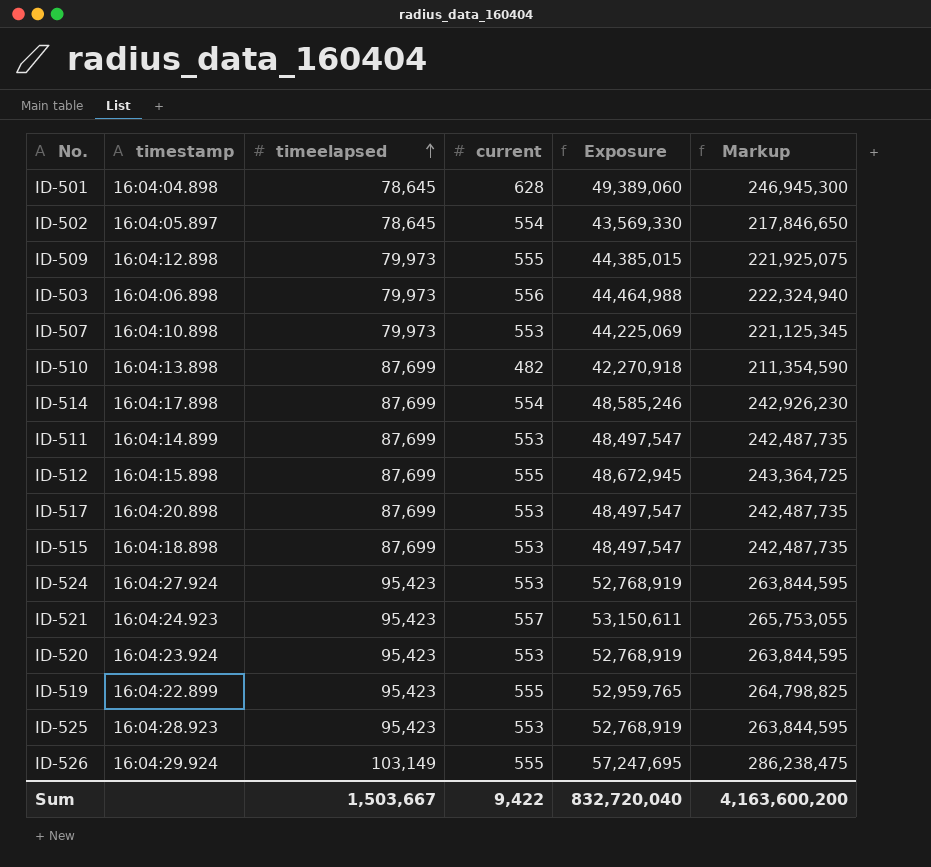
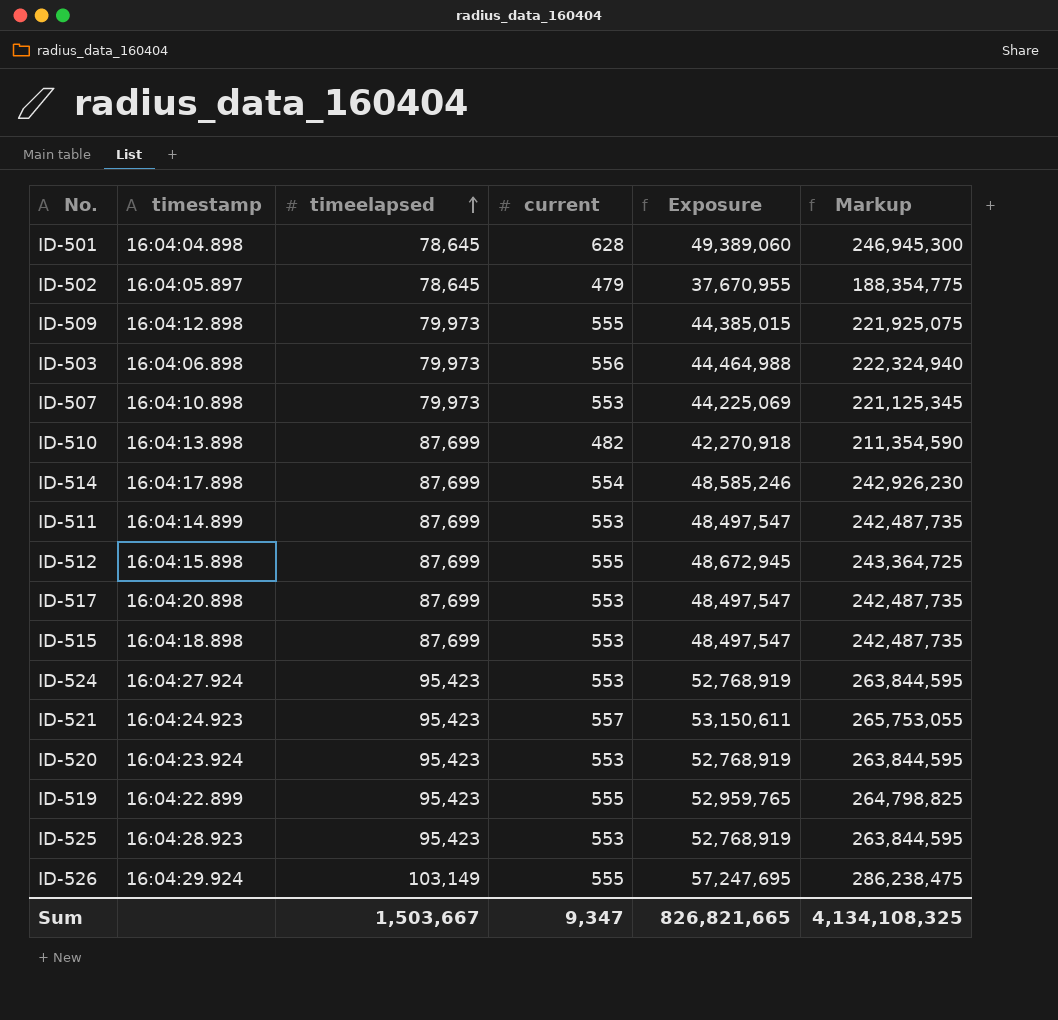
ID-502 | current: 554 -> 479
ID-502 | Exposure: 43,569,330 -> 37,670,955
ID-502 | Markup: 217,846,650 -> 188,354,775
Sum | current: 9,422 -> 9,347
Sum | Exposure: 832,720,040 -> 826,821,665
Sum | Markup: 4,163,600,200 -> 4,134,108,325

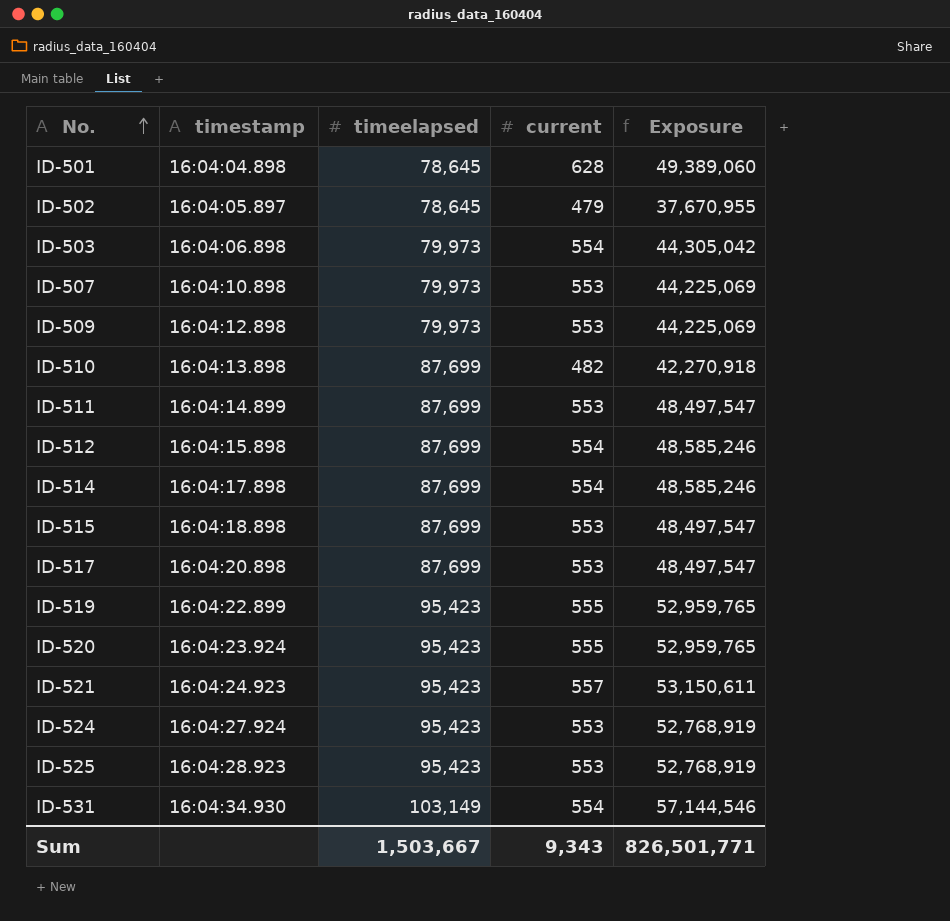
row order: timeelapsed ascending -> No. ascending
column Markup | formula: [Exposure] * 5 -> none
row ID-526: 16:04:29.924 | 103,149 | 555 | 57,247,695 | 286,238,475 -> none
ID-503 | current: 556 -> 554
ID-503 | Exposure: 44,464,988 -> 44,305,042
ID-509 | current: 555 -> 553
ID-509 | Exposure: 44,385,015 -> 44,225,069
ID-512 | current: 555 -> 554
ID-512 | Exposure: 48,672,945 -> 48,585,246
ID-520 | current: 553 -> 555
ID-520 | Exposure: 52,768,919 -> 52,959,765
row ID-531: none -> 16:04:34.930 | 103,149 | 554 | 57,144,546
Sum | current: 9,347 -> 9,343
Sum | Exposure: 826,821,665 -> 826,501,771

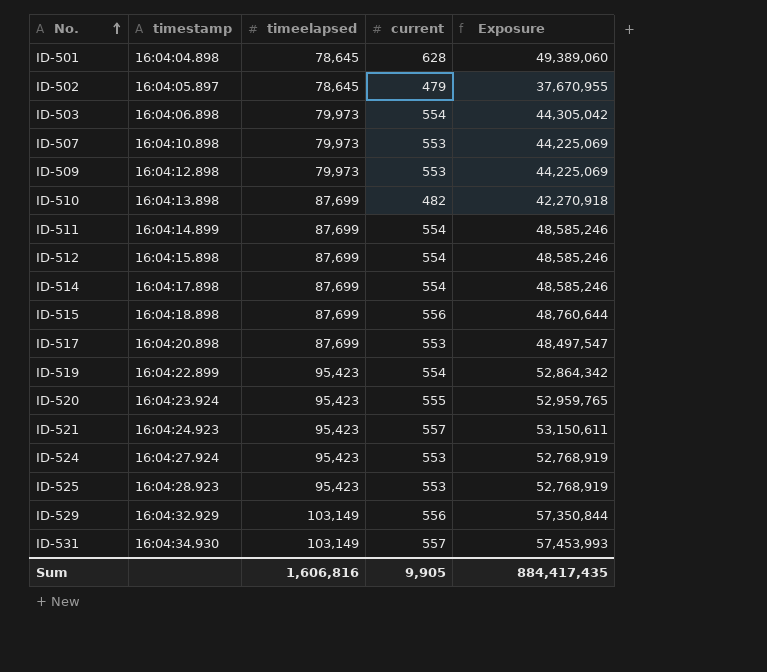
ID-511 | current: 553 -> 554
ID-511 | Exposure: 48,497,547 -> 48,585,246
ID-515 | current: 553 -> 556
ID-515 | Exposure: 48,497,547 -> 48,760,644
ID-519 | current: 555 -> 554
ID-519 | Exposure: 52,959,765 -> 52,864,342
row ID-529: none -> 16:04:32.929 | 103,149 | 556 | 57,350,844
ID-531 | current: 554 -> 557
ID-531 | Exposure: 57,144,546 -> 57,453,993
Sum | timeelapsed: 1,503,667 -> 1,606,816
Sum | current: 9,343 -> 9,905
Sum | Exposure: 826,501,771 -> 884,417,435

